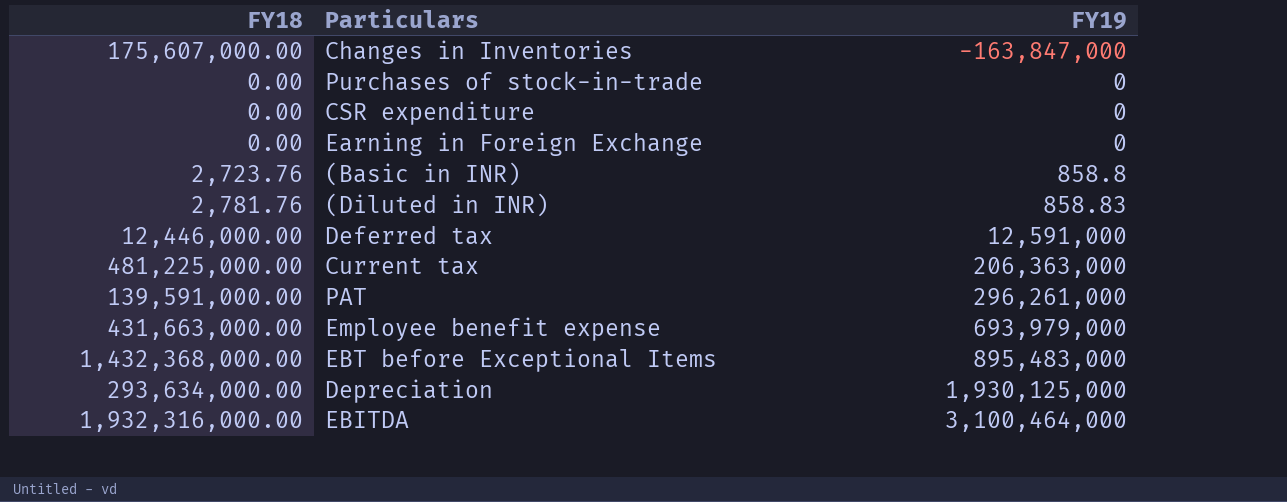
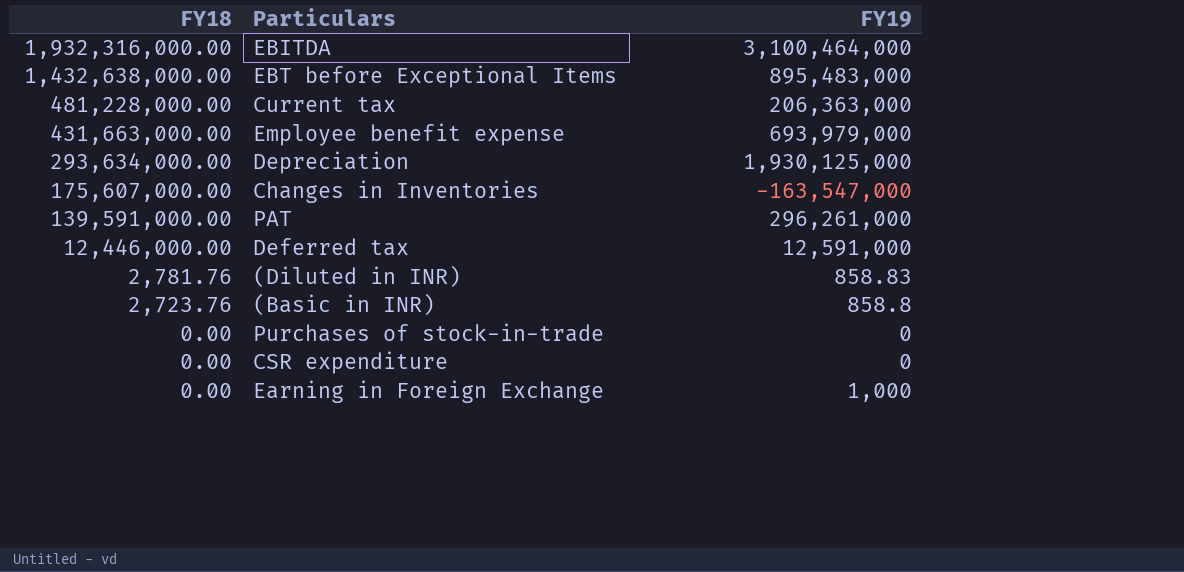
row order: FY19 ascending -> FY18 descending
EBT before Exceptional Items | FY18: 1,432,368,000.00 -> 1,432,638,000.00
Current tax | FY18: 481,225,000.00 -> 481,228,000.00
Changes in Inventories | FY19: -163,847,000 -> -163,547,000
Earning in Foreign Exchange | FY19: 0 -> 1,000

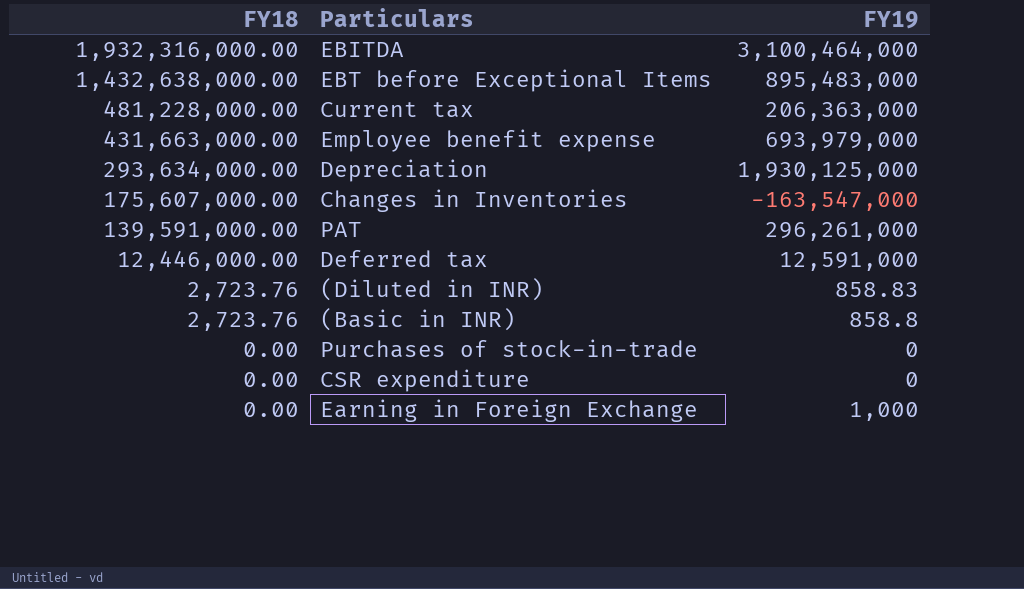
(Diluted in INR) | FY18: 2,781.76 -> 2,723.76

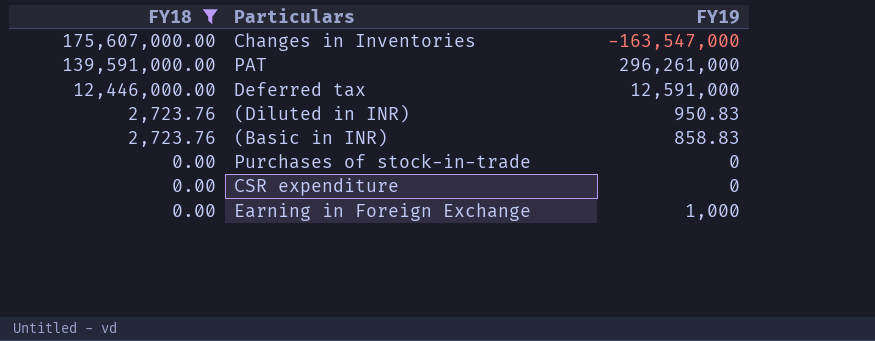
filter: none -> FY18 <= 175,607,000.00
(Diluted in INR) | FY19: 858.83 -> 950.83
(Basic in INR) | FY19: 858.8 -> 858.83

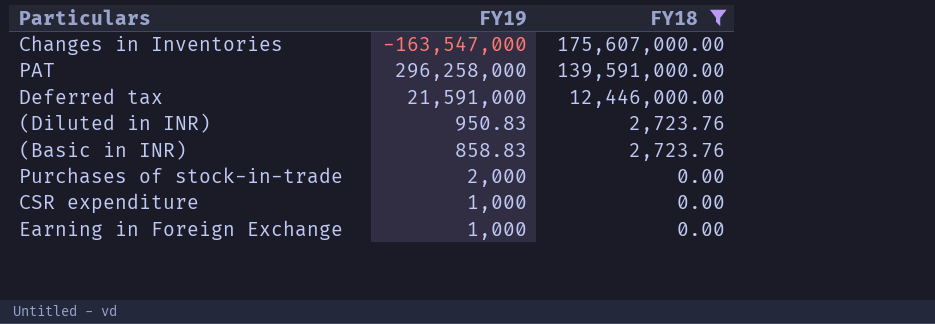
column FY18 | position: 1 -> 3
PAT | FY19: 296,261,000 -> 296,258,000
Deferred tax | FY19: 12,591,000 -> 21,591,000
Purchases of stock-in-trade | FY19: 0 -> 2,000
CSR expenditure | FY19: 0 -> 1,000

